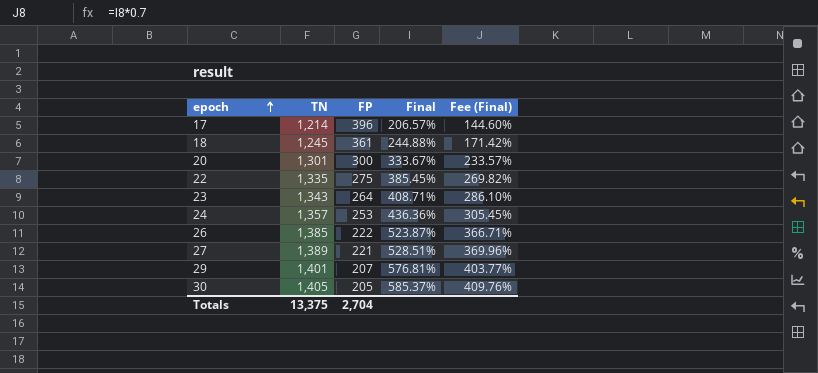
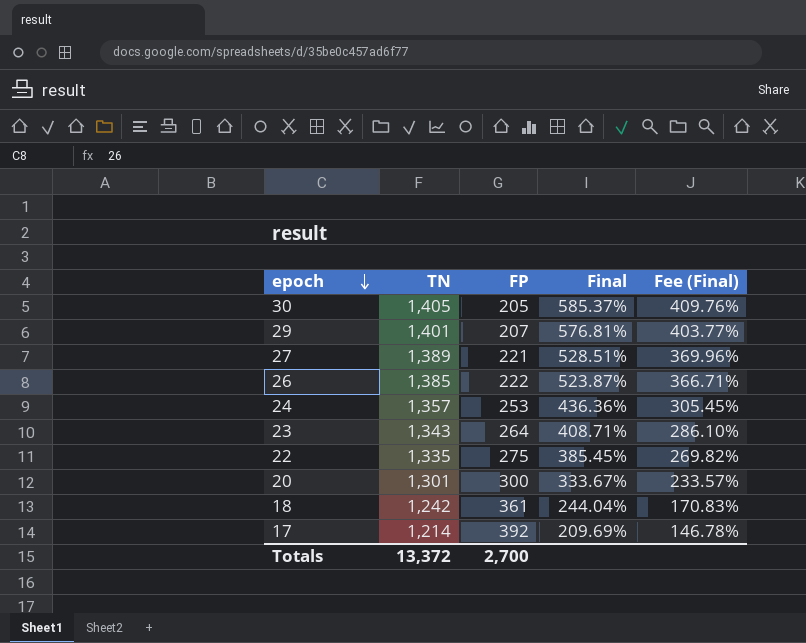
row order: epoch ascending -> epoch descending
18 | TN: 1,245 -> 1,242
18 | Final: 244.88% -> 244.04%
18 | Fee (Final): 171.42% -> 170.83%
17 | FP: 396 -> 392
17 | Final: 206.57% -> 209.69%
17 | Fee (Final): 144.60% -> 146.78%
Totals | TN: 13,375 -> 13,372
Totals | FP: 2,704 -> 2,700

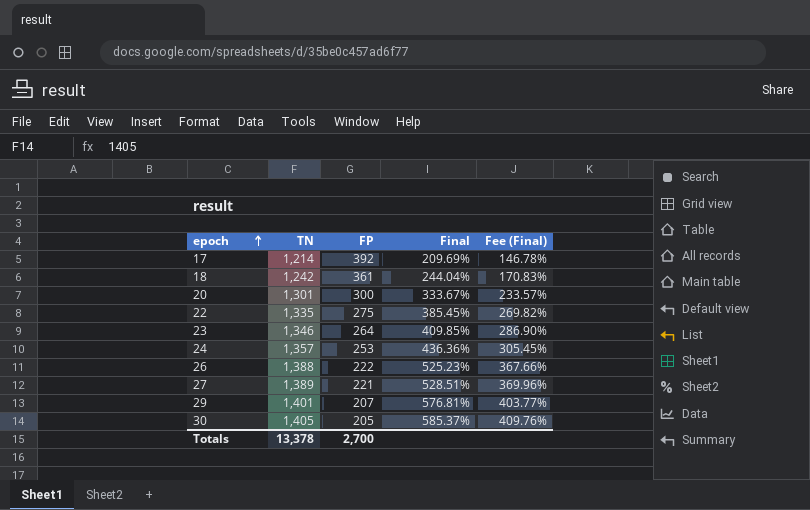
row order: epoch descending -> epoch ascending
23 | TN: 1,343 -> 1,346
23 | Final: 408.71% -> 409.85%
23 | Fee (Final): 286.10% -> 286.90%
26 | TN: 1,385 -> 1,388
26 | Final: 523.87% -> 525.23%
26 | Fee (Final): 366.71% -> 367.66%
Totals | TN: 13,372 -> 13,378

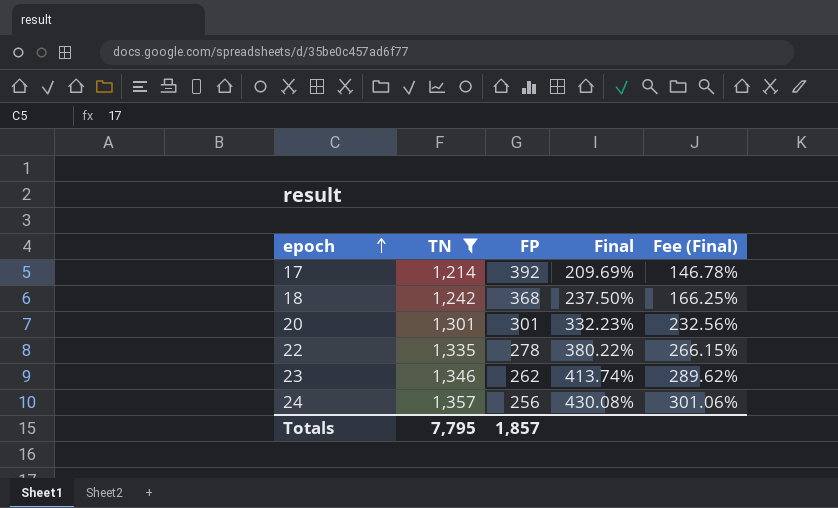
filter: none -> TN <= 1,357
18 | FP: 361 -> 368
18 | Final: 244.04% -> 237.50%
18 | Fee (Final): 170.83% -> 166.25%
20 | FP: 300 -> 301
20 | Final: 333.67% -> 332.23%
20 | Fee (Final): 233.57% -> 232.56%
22 | FP: 275 -> 278
22 | Final: 385.45% -> 380.22%
22 | Fee (Final): 269.82% -> 266.15%
23 | FP: 264 -> 262
23 | Final: 409.85% -> 413.74%
23 | Fee (Final): 286.90% -> 289.62%
24 | FP: 253 -> 256
24 | Final: 436.36% -> 430.08%
24 | Fee (Final): 305.45% -> 301.06%
Totals | TN: 13,378 -> 7,795
Totals | FP: 2,700 -> 1,857

